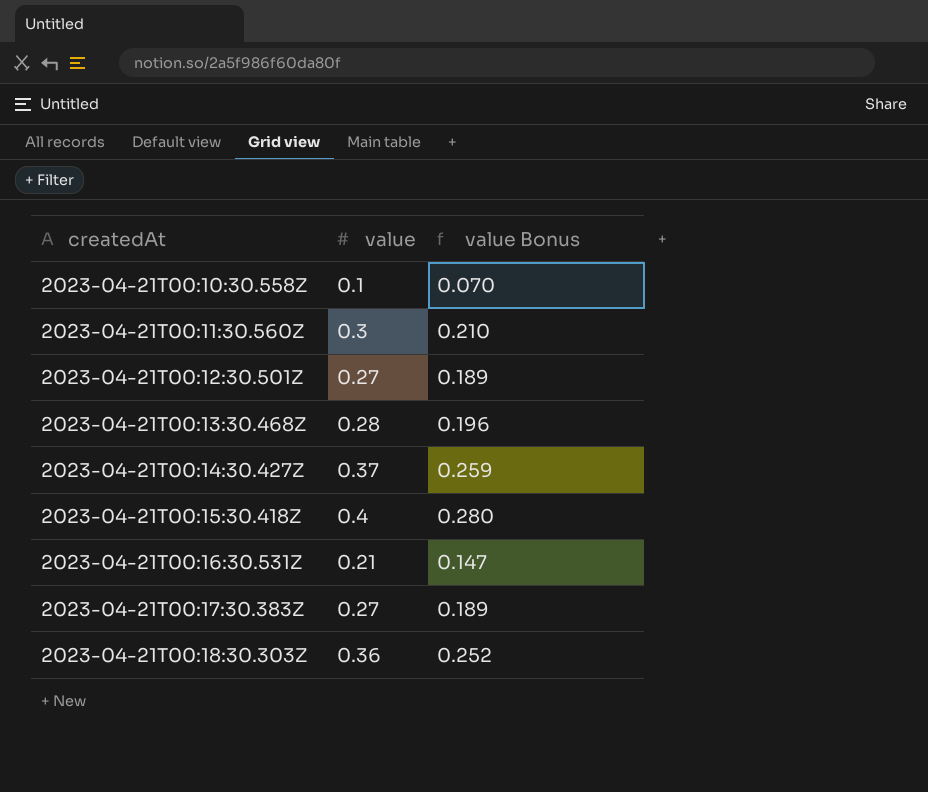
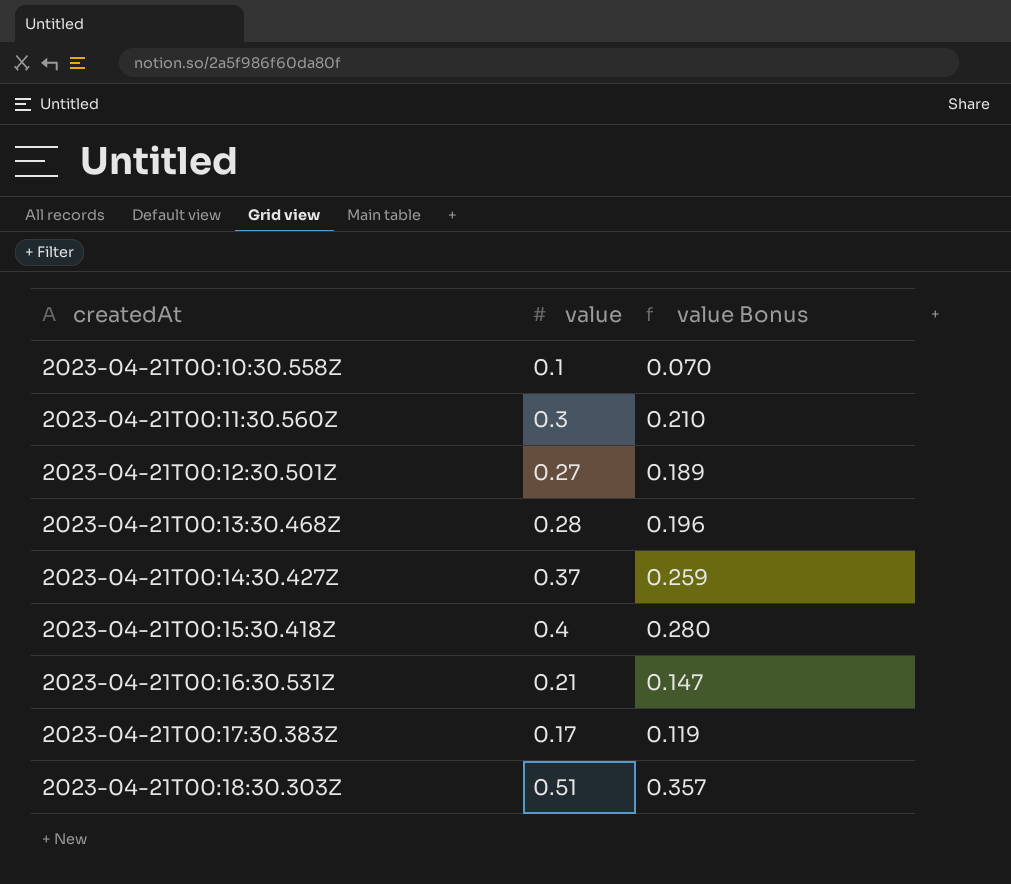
2023-04-21T00:17:30.383Z | value: 0.27 -> 0.17
2023-04-21T00:17:30.383Z | value Bonus: 0.189 -> 0.119
2023-04-21T00:18:30.303Z | value: 0.36 -> 0.51
2023-04-21T00:18:30.303Z | value Bonus: 0.252 -> 0.357

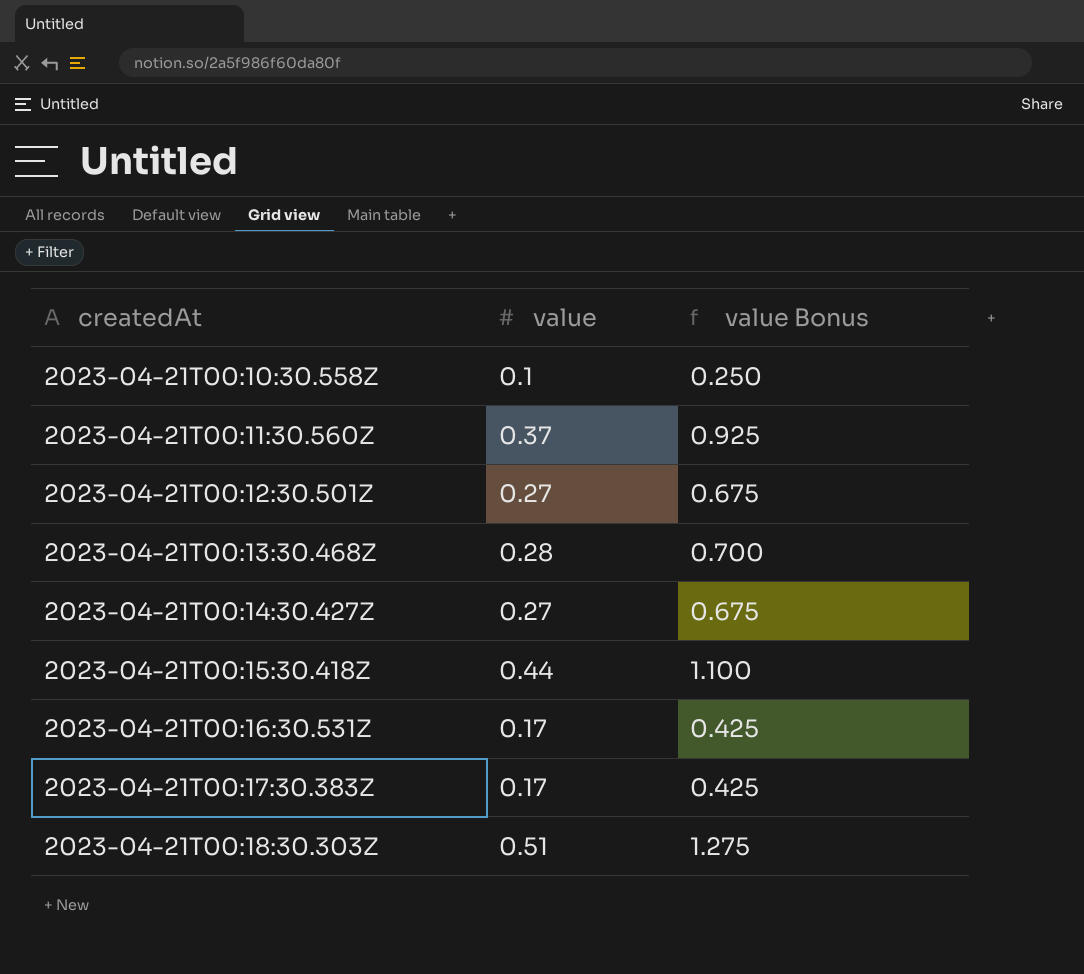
column value Bonus | formula: [value] * 0.7 -> [value] * 2.5
2023-04-21T00:11:30.560Z | value: 0.3 -> 0.37
2023-04-21T00:14:30.427Z | value: 0.37 -> 0.27
2023-04-21T00:15:30.418Z | value: 0.4 -> 0.44
2023-04-21T00:16:30.531Z | value: 0.21 -> 0.17

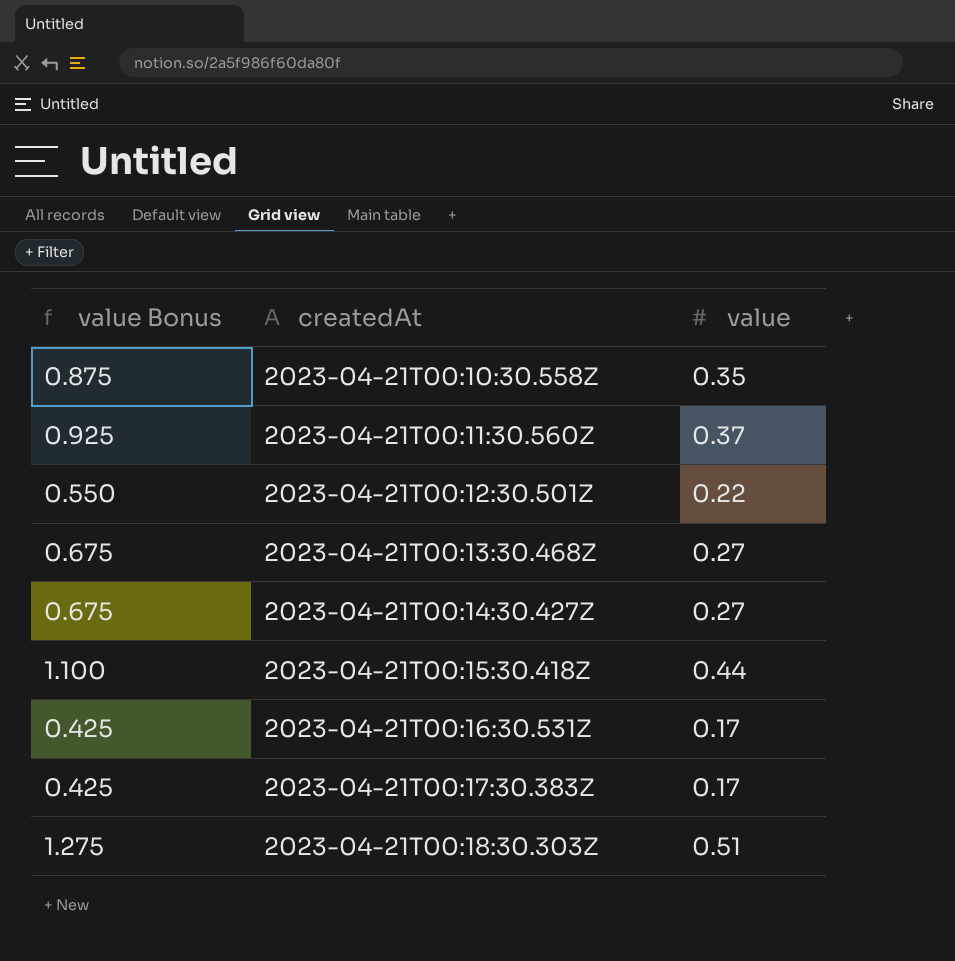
column value Bonus | position: 3 -> 1
2023-04-21T00:10:30.558Z | value Bonus: 0.250 -> 0.875
2023-04-21T00:10:30.558Z | value: 0.1 -> 0.35
2023-04-21T00:12:30.501Z | value Bonus: 0.675 -> 0.550
2023-04-21T00:12:30.501Z | value: 0.27 -> 0.22
2023-04-21T00:13:30.468Z | value Bonus: 0.700 -> 0.675
2023-04-21T00:13:30.468Z | value: 0.28 -> 0.27

